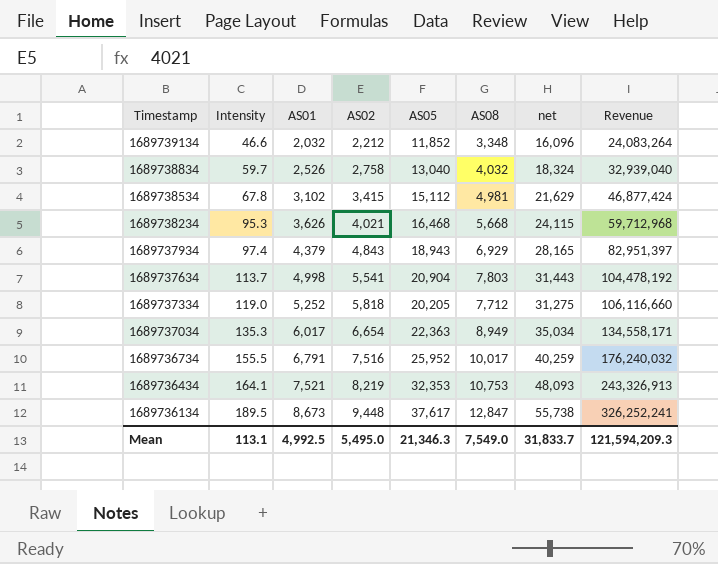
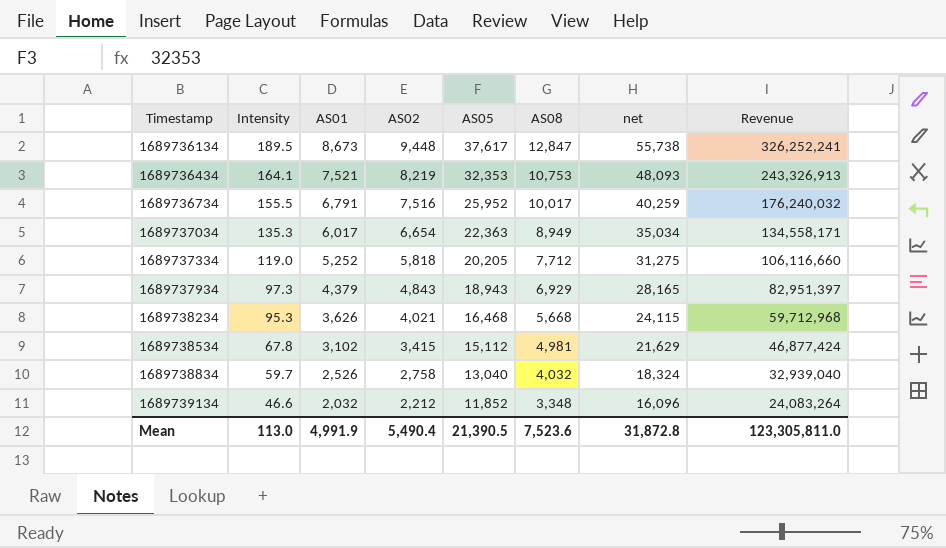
row order: Timestamp descending -> Timestamp ascending
row 1689737634: 113.7 | 4,998 | 5,541 | 20,904 | 7,803 | 31,443 | 104,478,192 -> none
1689737934 | Intensity: 97.4 -> 97.3
Mean | Intensity: 113.1 -> 113.0
Mean | AS01: 4,992.5 -> 4,991.9
Mean | AS02: 5,495.0 -> 5,490.4
Mean | AS05: 21,346.3 -> 21,390.5
Mean | AS08: 7,549.0 -> 7,523.6
Mean | net: 31,833.7 -> 31,872.8
Mean | Revenue: 121,594,209.3 -> 123,305,811.0

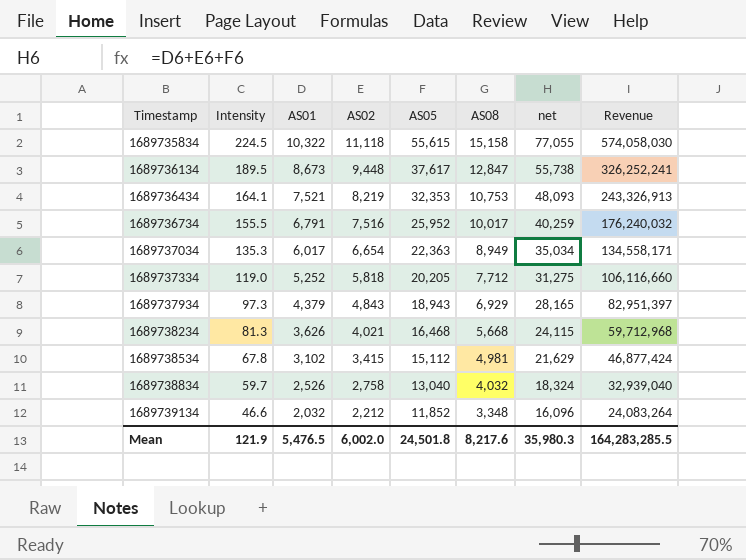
row 1689735834: none -> 224.5 | 10,322 | 11,118 | 55,615 | 15,158 | 77,055 | 574,058,030
1689738234 | Intensity: 95.3 -> 81.3
Mean | Intensity: 113.0 -> 121.9
Mean | AS01: 4,991.9 -> 5,476.5
Mean | AS02: 5,490.4 -> 6,002.0
Mean | AS05: 21,390.5 -> 24,501.8
Mean | AS08: 7,523.6 -> 8,217.6
Mean | net: 31,872.8 -> 35,980.3
Mean | Revenue: 123,305,811.0 -> 164,283,285.5

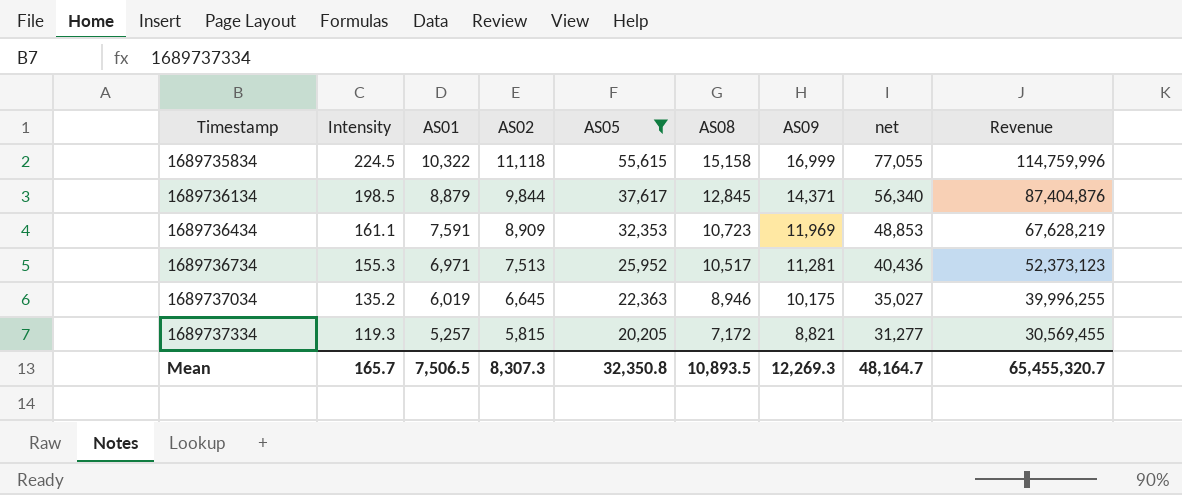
filter: none -> AS05 >= 20,205
column AS09 | position: none -> 7
column Revenue | formula: [AS01] * [AS05] -> [AS01] * [AS02]
1689736134 | Intensity: 189.5 -> 198.5
1689736134 | AS01: 8,673 -> 8,879
1689736134 | AS02: 9,448 -> 9,844
1689736134 | AS08: 12,847 -> 12,845
1689736134 | net: 55,738 -> 56,340
1689736434 | Intensity: 164.1 -> 161.1
1689736434 | AS01: 7,521 -> 7,591
1689736434 | AS02: 8,219 -> 8,909
1689736434 | AS08: 10,753 -> 10,723
1689736434 | net: 48,093 -> 48,853
1689736734 | Intensity: 155.5 -> 155.3
1689736734 | AS01: 6,791 -> 6,971
1689736734 | AS02: 7,516 -> 7,513
1689736734 | AS08: 10,017 -> 10,517
1689736734 | net: 40,259 -> 40,436
1689737034 | Intensity: 135.3 -> 135.2
1689737034 | AS01: 6,017 -> 6,019
1689737034 | AS02: 6,654 -> 6,645
1689737034 | AS08: 8,949 -> 8,946
1689737034 | net: 35,034 -> 35,027
1689737334 | Intensity: 119.0 -> 119.3
1689737334 | AS01: 5,252 -> 5,257
1689737334 | AS02: 5,818 -> 5,815
1689737334 | AS08: 7,712 -> 7,172
1689737334 | net: 31,275 -> 31,277
Mean | Intensity: 121.9 -> 165.7
Mean | AS01: 5,476.5 -> 7,506.5
Mean | AS02: 6,002.0 -> 8,307.3
Mean | AS05: 24,501.8 -> 32,350.8
Mean | AS08: 8,217.6 -> 10,893.5
Mean | net: 35,980.3 -> 48,164.7
Mean | Revenue: 164,283,285.5 -> 65,455,320.7

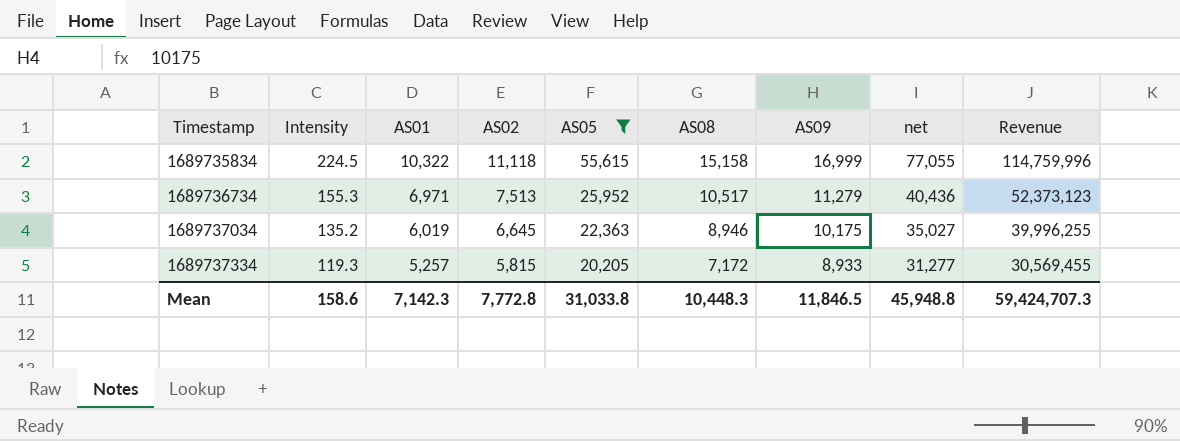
row 1689736134: 198.5 | 8,879 | 9,844 | 37,617 | 12,845 | 14,371 | 56,340 | 87,404,876 -> none
row 1689736434: 161.1 | 7,591 | 8,909 | 32,353 | 10,723 | 11,969 | 48,853 | 67,628,219 -> none
1689736734 | AS09: 11,281 -> 11,279
1689737334 | AS09: 8,821 -> 8,933
Mean | Intensity: 165.7 -> 158.6
Mean | AS01: 7,506.5 -> 7,142.3
Mean | AS02: 8,307.3 -> 7,772.8
Mean | AS05: 32,350.8 -> 31,033.8
Mean | AS08: 10,893.5 -> 10,448.3
Mean | AS09: 12,269.3 -> 11,846.5
Mean | net: 48,164.7 -> 45,948.8
Mean | Revenue: 65,455,320.7 -> 59,424,707.3

